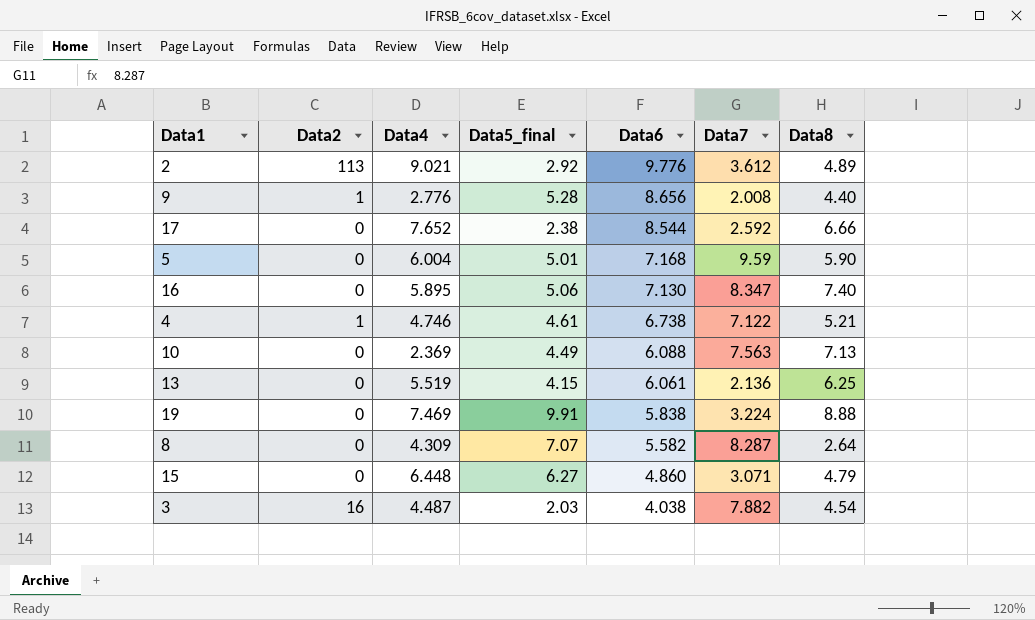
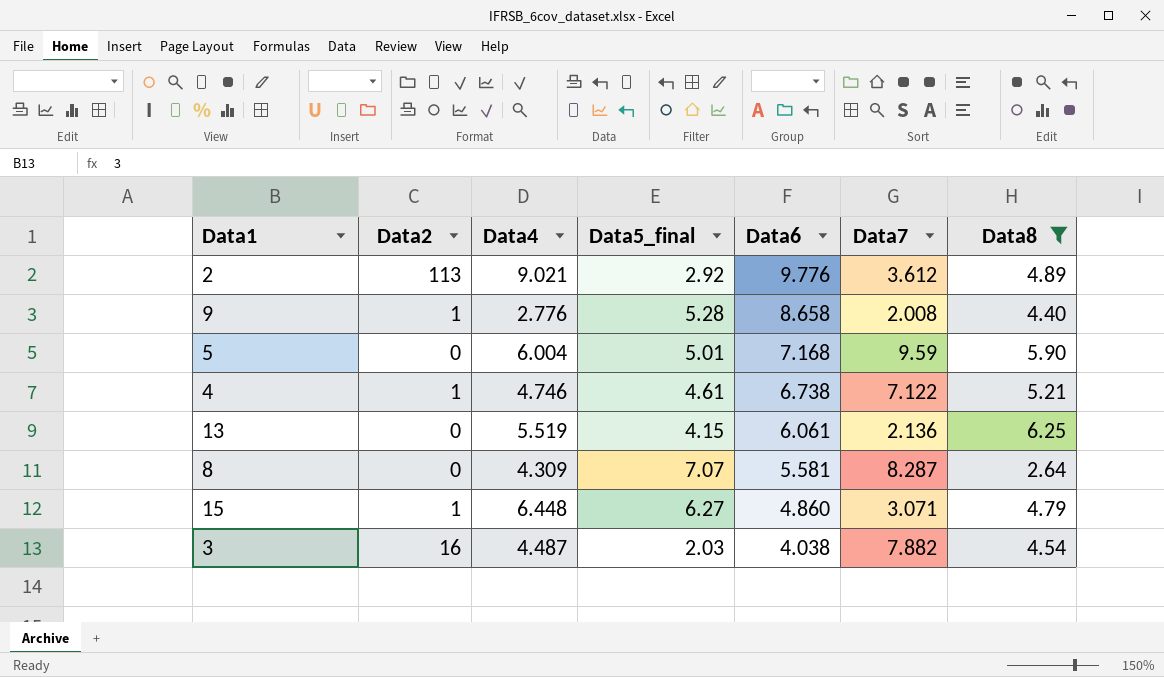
filter: none -> Data8 <= 6.25
9 | Data6: 8.656 -> 8.658
8 | Data6: 5.582 -> 5.581
15 | Data2: 0 -> 1

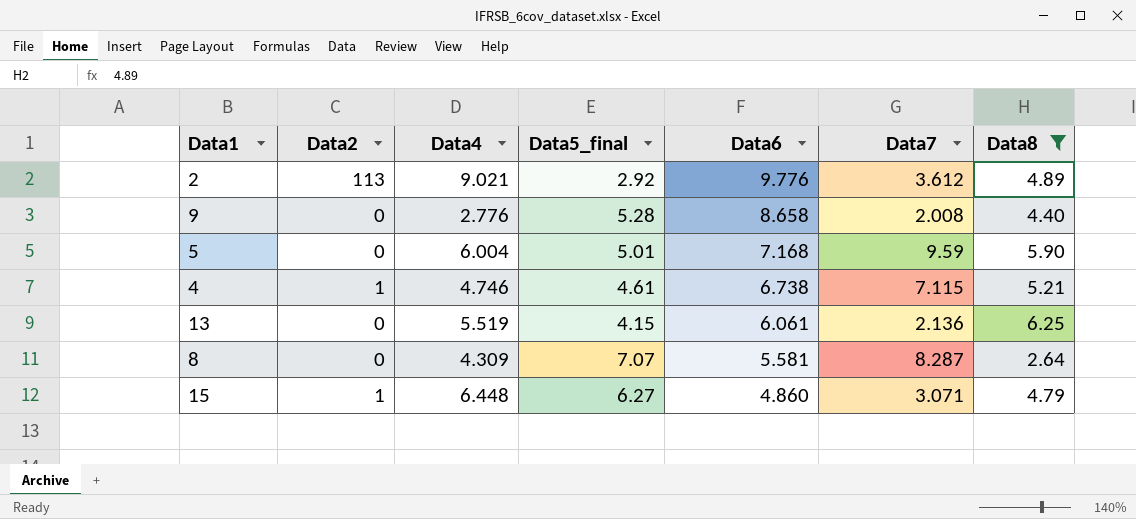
row 3: 16 | 4.487 | 2.03 | 4.038 | 7.882 | 4.54 -> none
9 | Data2: 1 -> 0
4 | Data7: 7.122 -> 7.115

